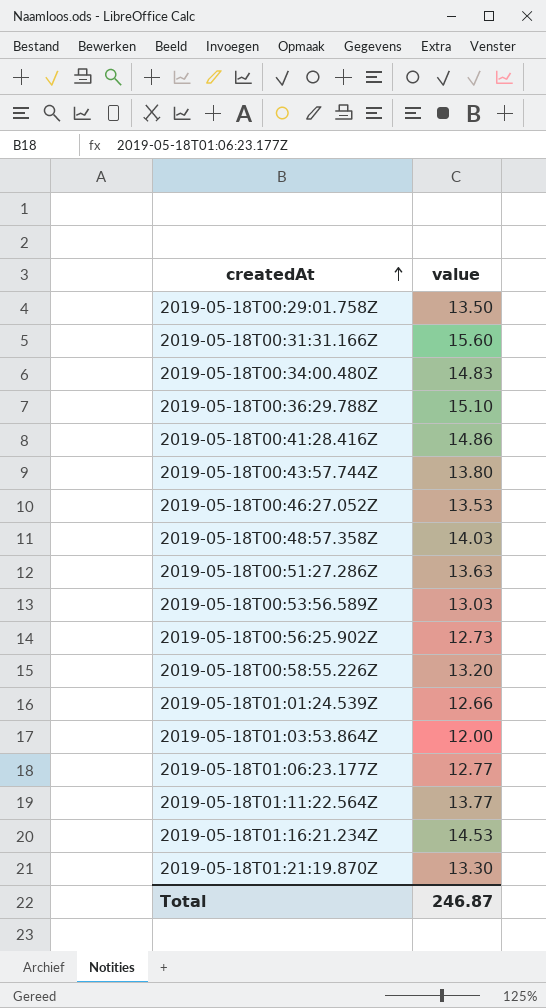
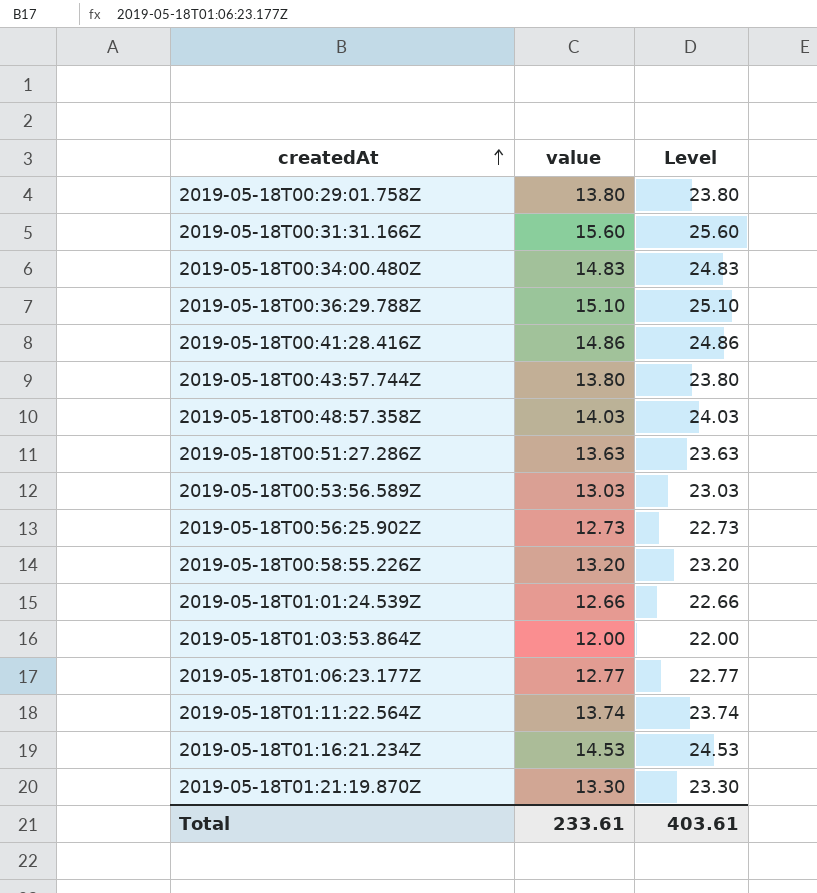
column Level | formula: none -> [value] + 10
row 2019-05-18T00:46:27.052Z: 13.53 -> none
2019-05-18T00:29:01.758Z | value: 13.50 -> 13.80
2019-05-18T01:11:22.564Z | value: 13.77 -> 13.74
Total | value: 246.87 -> 233.61

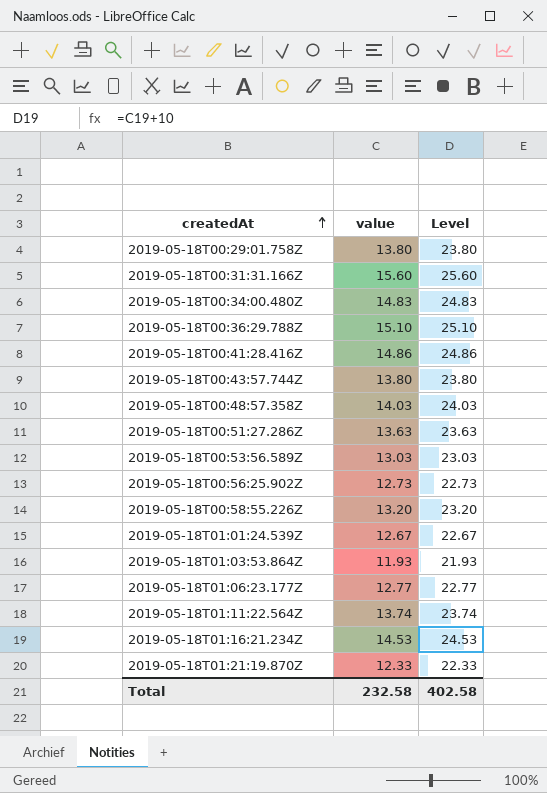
2019-05-18T01:01:24.539Z | value: 12.66 -> 12.67
2019-05-18T01:01:24.539Z | Level: 22.66 -> 22.67
2019-05-18T01:03:53.864Z | value: 12.00 -> 11.93
2019-05-18T01:03:53.864Z | Level: 22.00 -> 21.93
2019-05-18T01:21:19.870Z | value: 13.30 -> 12.33
2019-05-18T01:21:19.870Z | Level: 23.30 -> 22.33
Total | value: 233.61 -> 232.58
Total | Level: 403.61 -> 402.58

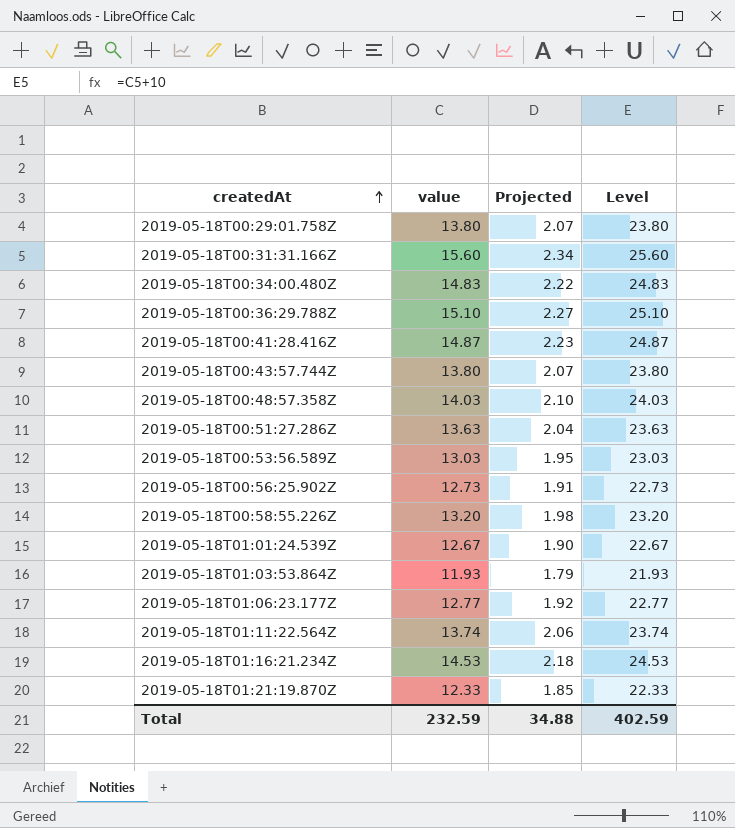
column Projected | formula: none -> [value] * 0.15
2019-05-18T00:41:28.416Z | value: 14.86 -> 14.87
2019-05-18T00:41:28.416Z | Level: 24.86 -> 24.87
Total | value: 232.58 -> 232.59
Total | Level: 402.58 -> 402.59

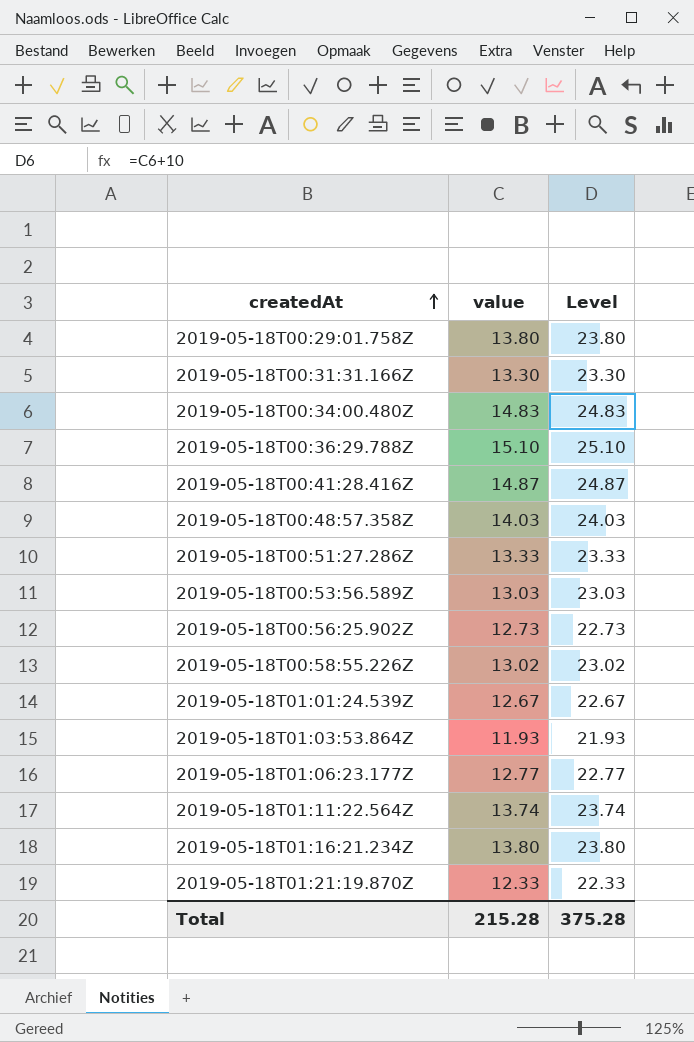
column Projected | formula: [value] * 0.15 -> none
row 2019-05-18T00:43:57.744Z: 13.80 | 2.07 | 23.80 -> none
2019-05-18T00:31:31.166Z | value: 15.60 -> 13.30
2019-05-18T00:31:31.166Z | Level: 25.60 -> 23.30
2019-05-18T00:51:27.286Z | value: 13.63 -> 13.33
2019-05-18T00:51:27.286Z | Level: 23.63 -> 23.33
2019-05-18T00:58:55.226Z | value: 13.20 -> 13.02
2019-05-18T00:58:55.226Z | Level: 23.20 -> 23.02
2019-05-18T01:16:21.234Z | value: 14.53 -> 13.80
2019-05-18T01:16:21.234Z | Level: 24.53 -> 23.80
Total | value: 232.59 -> 215.28
Total | Level: 402.59 -> 375.28

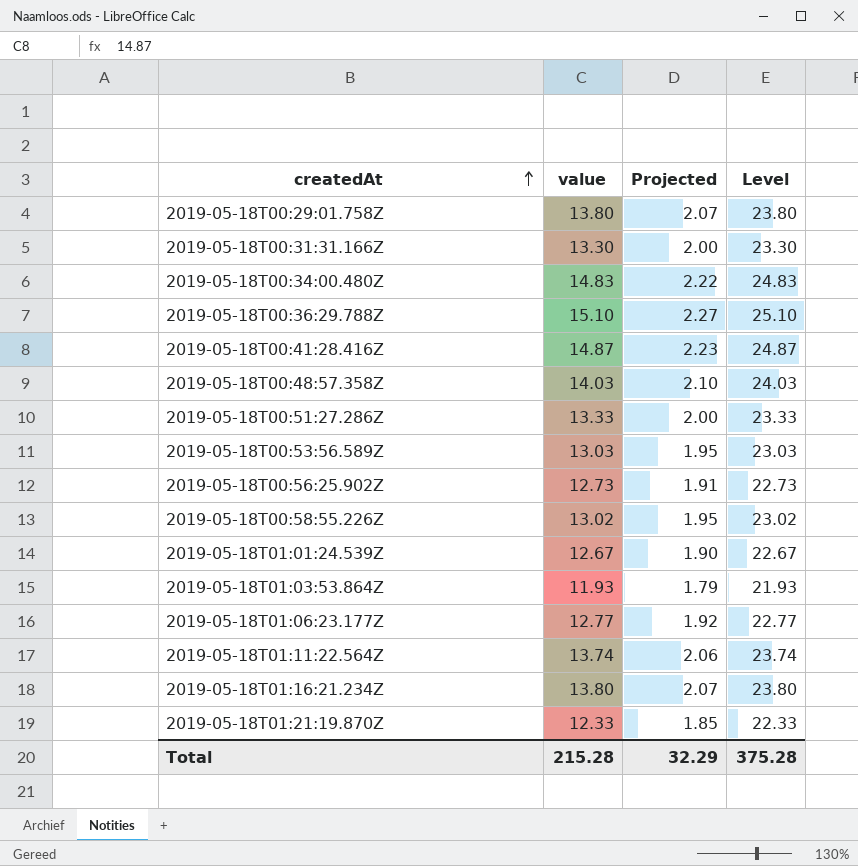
column Projected | formula: none -> [value] * 0.15

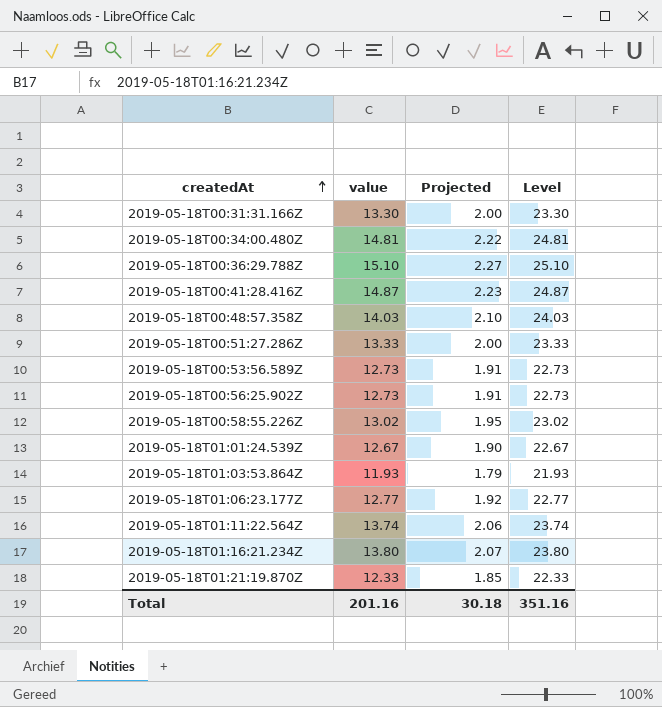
row 2019-05-18T00:29:01.758Z: 13.80 | 2.07 | 23.80 -> none
2019-05-18T00:34:00.480Z | value: 14.83 -> 14.81
2019-05-18T00:34:00.480Z | Level: 24.83 -> 24.81
2019-05-18T00:53:56.589Z | value: 13.03 -> 12.73
2019-05-18T00:53:56.589Z | Projected: 1.95 -> 1.91
2019-05-18T00:53:56.589Z | Level: 23.03 -> 22.73
Total | value: 215.28 -> 201.16
Total | Projected: 32.29 -> 30.18
Total | Level: 375.28 -> 351.16

